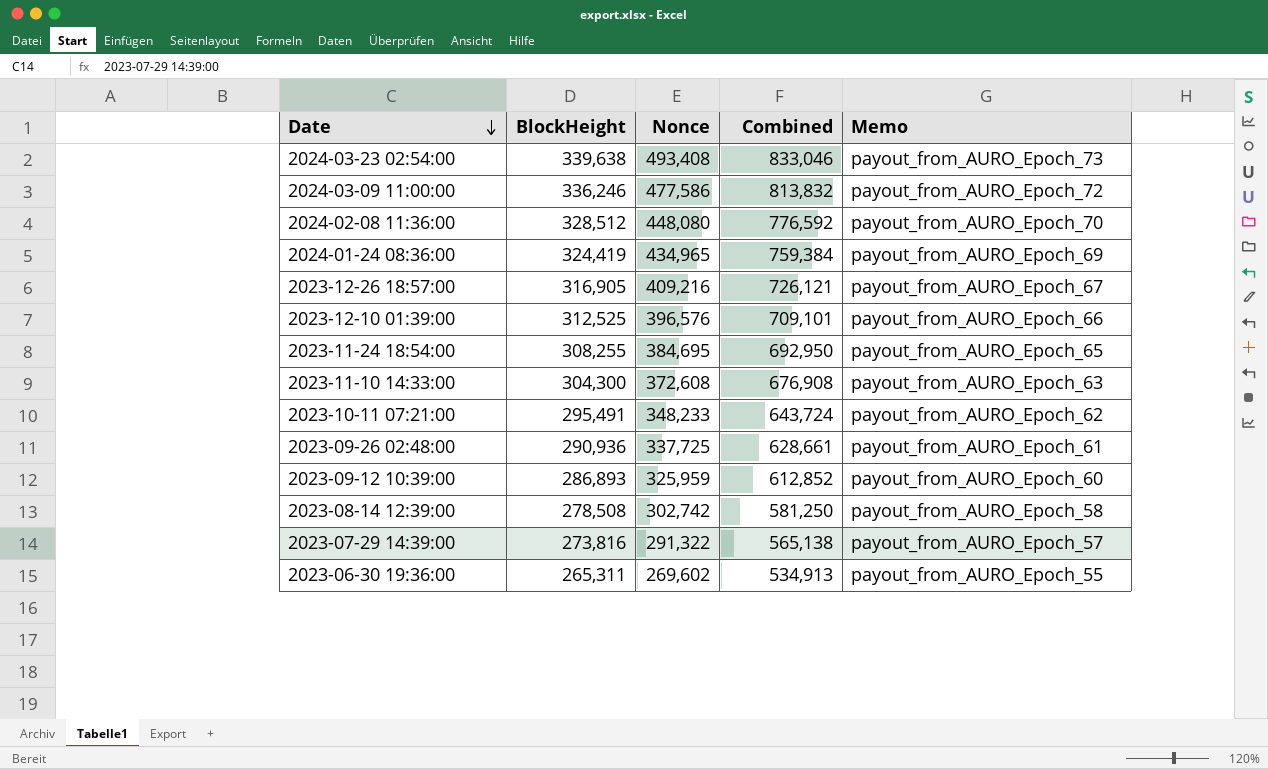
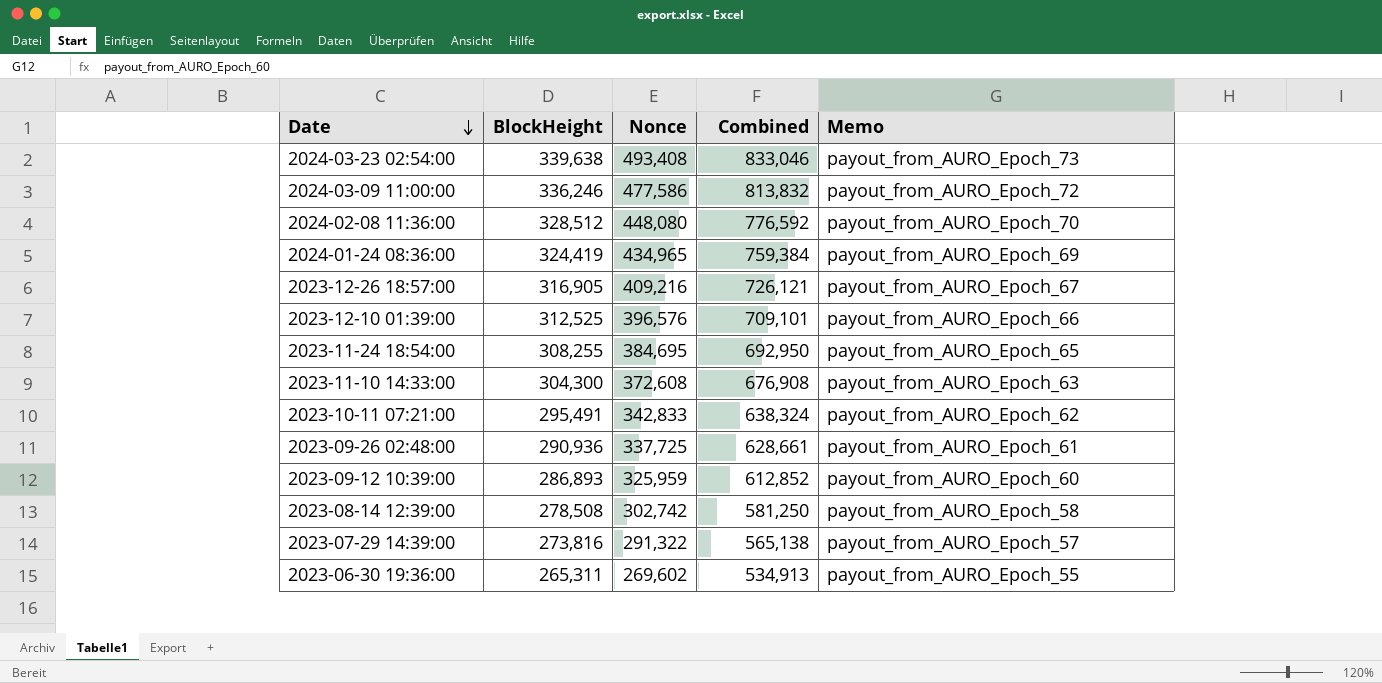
2023-10-11 07:21:00 | Nonce: 348,233 -> 342,833
2023-10-11 07:21:00 | Combined: 643,724 -> 638,324

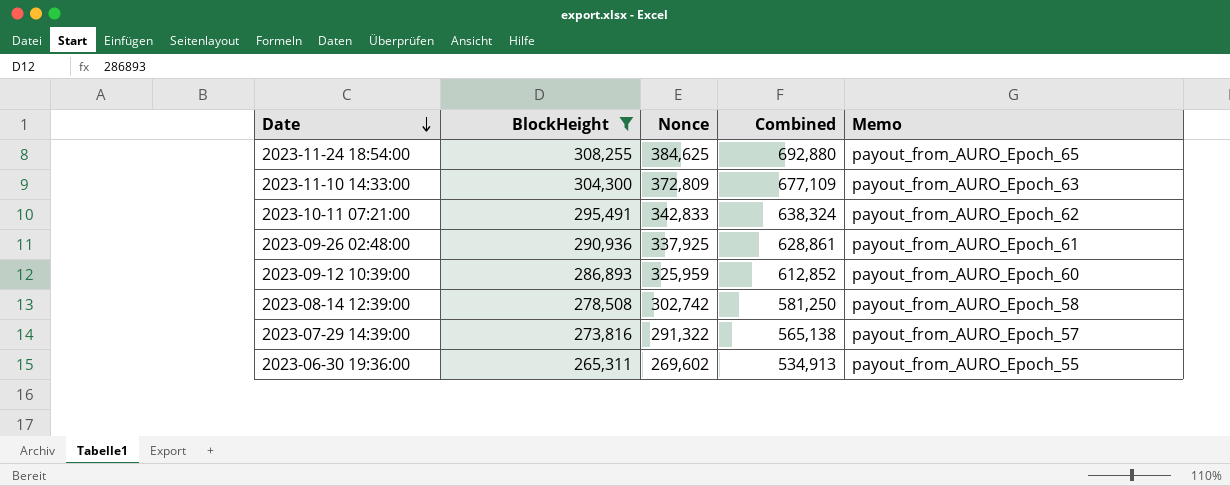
filter: none -> BlockHeight <= 308,255
2023-11-24 18:54:00 | Nonce: 384,695 -> 384,625
2023-11-24 18:54:00 | Combined: 692,950 -> 692,880
2023-11-10 14:33:00 | Nonce: 372,608 -> 372,809
2023-11-10 14:33:00 | Combined: 676,908 -> 677,109
2023-09-26 02:48:00 | Nonce: 337,725 -> 337,925
2023-09-26 02:48:00 | Combined: 628,661 -> 628,861

